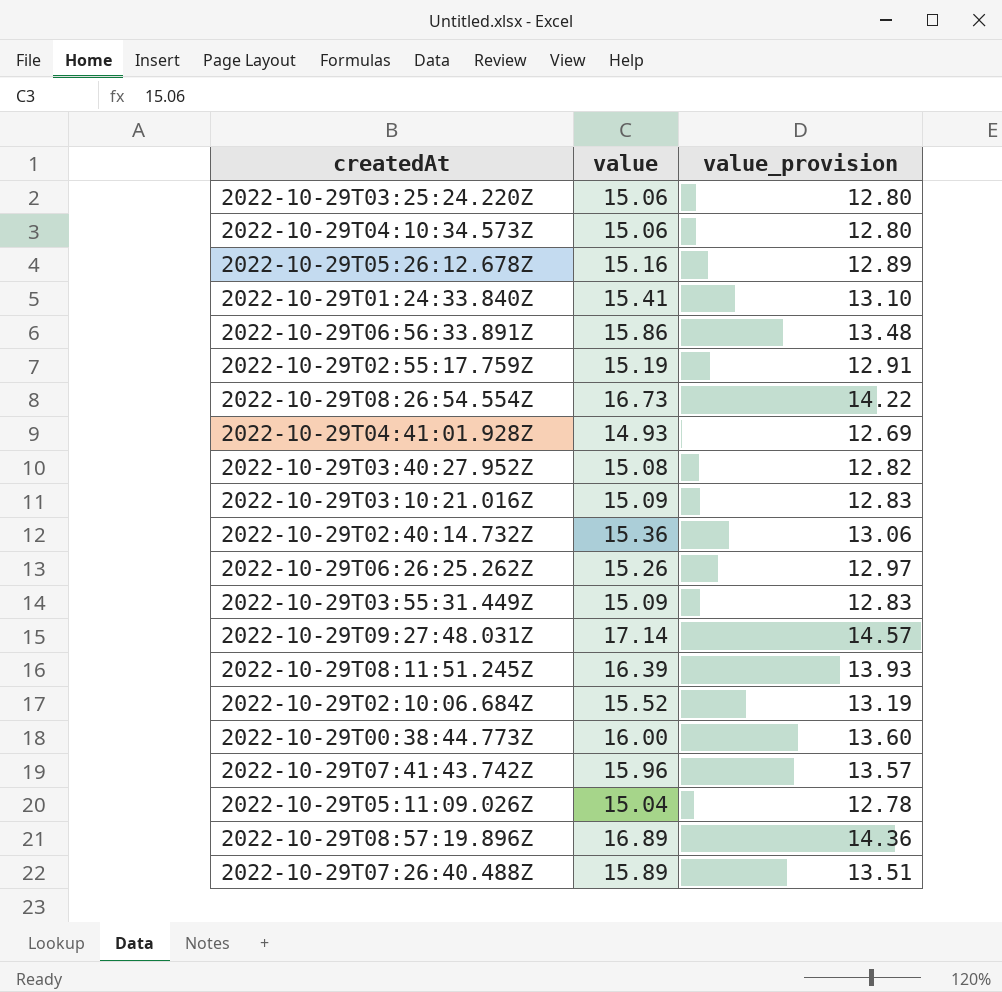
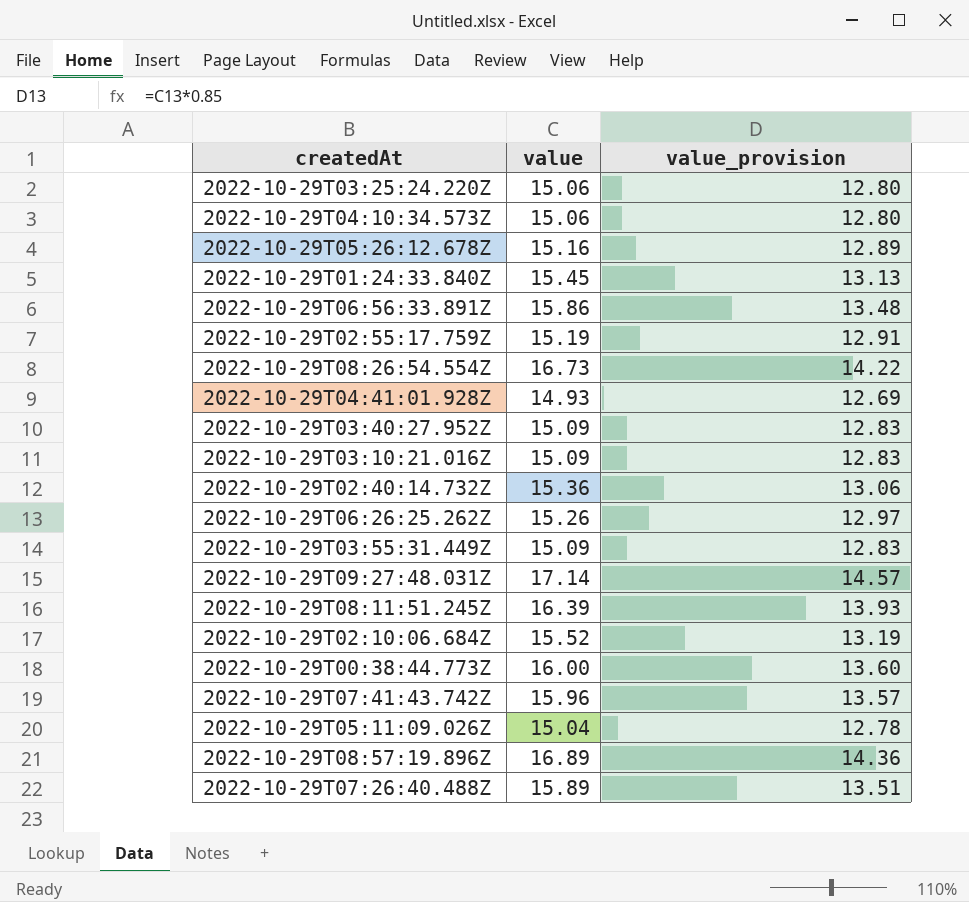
2022-10-29T01:24:33.840Z | value: 15.41 -> 15.45
2022-10-29T01:24:33.840Z | value_provision: 13.10 -> 13.13
2022-10-29T03:40:27.952Z | value: 15.08 -> 15.09
2022-10-29T03:40:27.952Z | value_provision: 12.82 -> 12.83

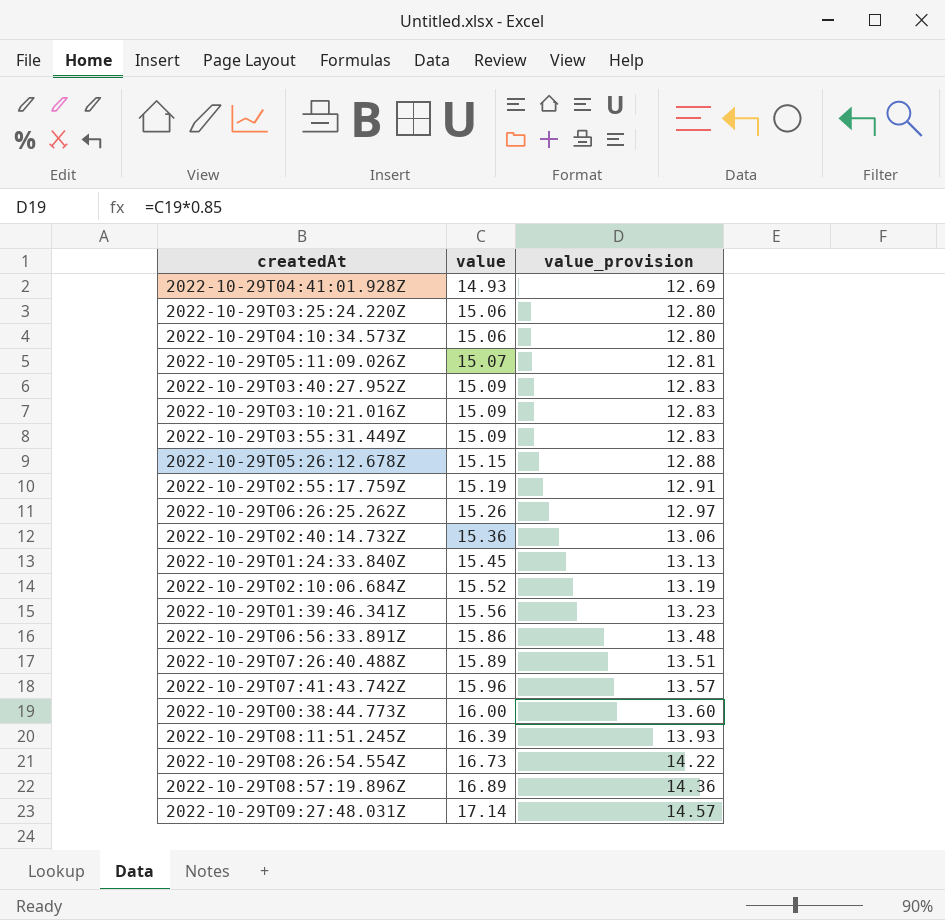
row order: none -> value ascending
2022-10-29T05:11:09.026Z | value: 15.04 -> 15.07
2022-10-29T05:11:09.026Z | value_provision: 12.78 -> 12.81
2022-10-29T05:26:12.678Z | value: 15.16 -> 15.15
2022-10-29T05:26:12.678Z | value_provision: 12.89 -> 12.88
row 2022-10-29T01:39:46.341Z: none -> 15.56 | 13.23

